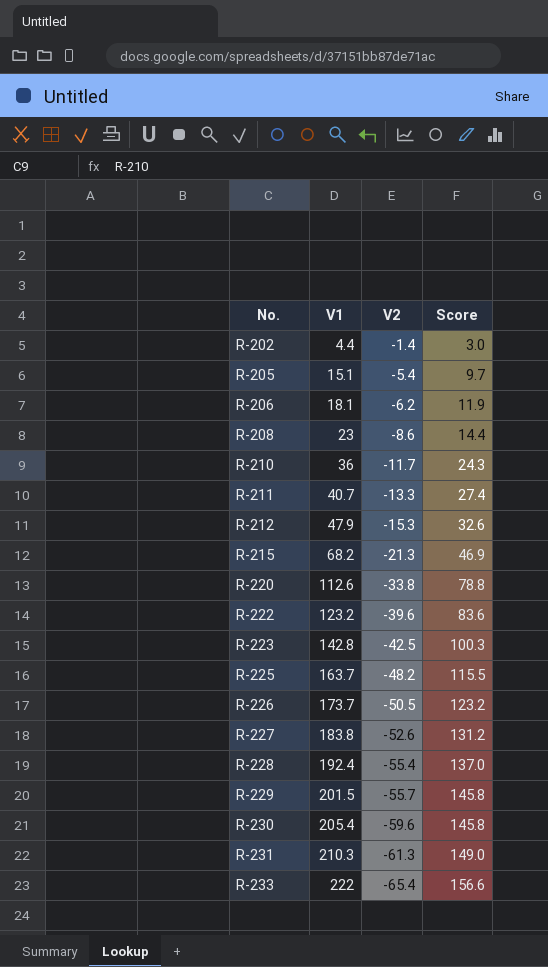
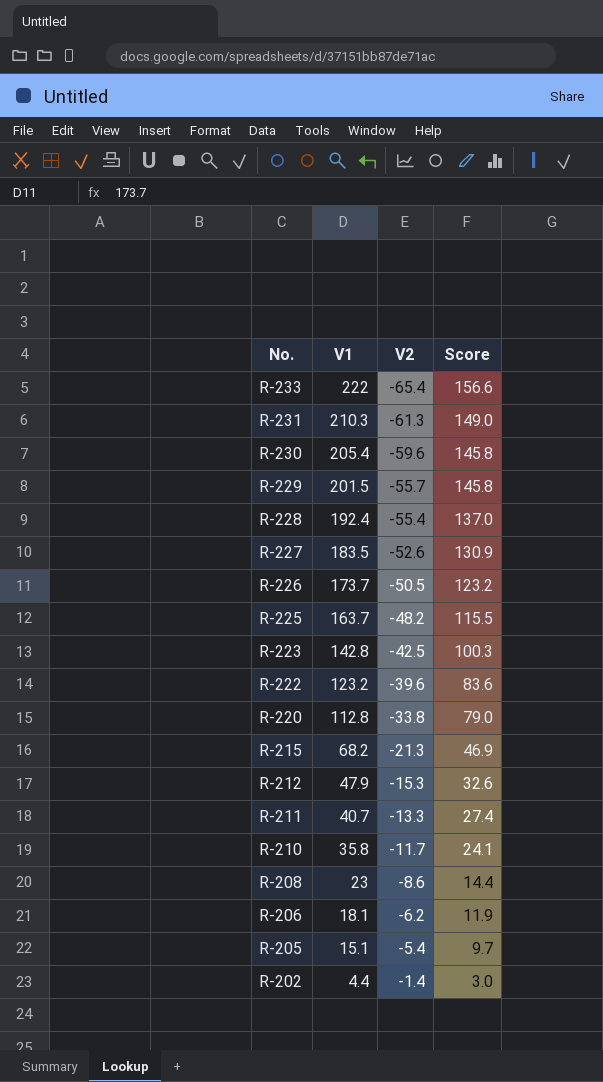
row order: No. ascending -> No. descending
R-227 | V1: 183.8 -> 183.5
R-227 | Score: 131.2 -> 130.9
R-220 | V1: 112.6 -> 112.8
R-220 | Score: 78.8 -> 79.0
R-210 | V1: 36 -> 35.8
R-210 | Score: 24.3 -> 24.1

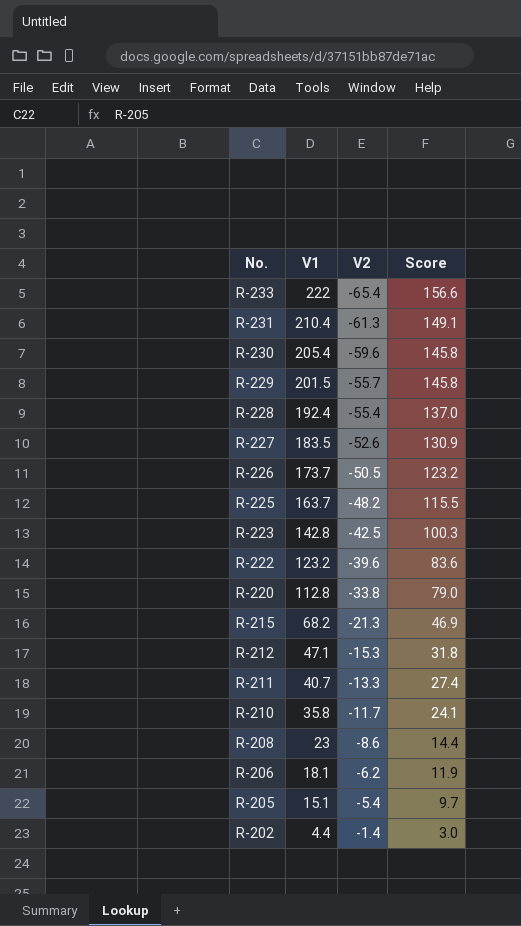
R-231 | V1: 210.3 -> 210.4
R-231 | Score: 149.0 -> 149.1
R-212 | V1: 47.9 -> 47.1
R-212 | Score: 32.6 -> 31.8

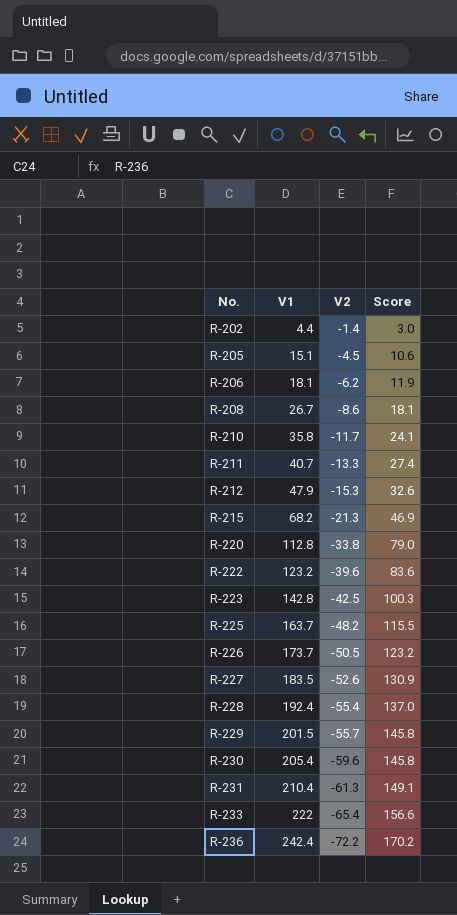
row order: No. descending -> No. ascending
R-205 | V2: -5.4 -> -4.5
R-205 | Score: 9.7 -> 10.6
R-208 | V1: 23 -> 26.7
R-208 | Score: 14.4 -> 18.1
R-212 | V1: 47.1 -> 47.9
R-212 | Score: 31.8 -> 32.6
row R-236: none -> 242.4 | -72.2 | 170.2

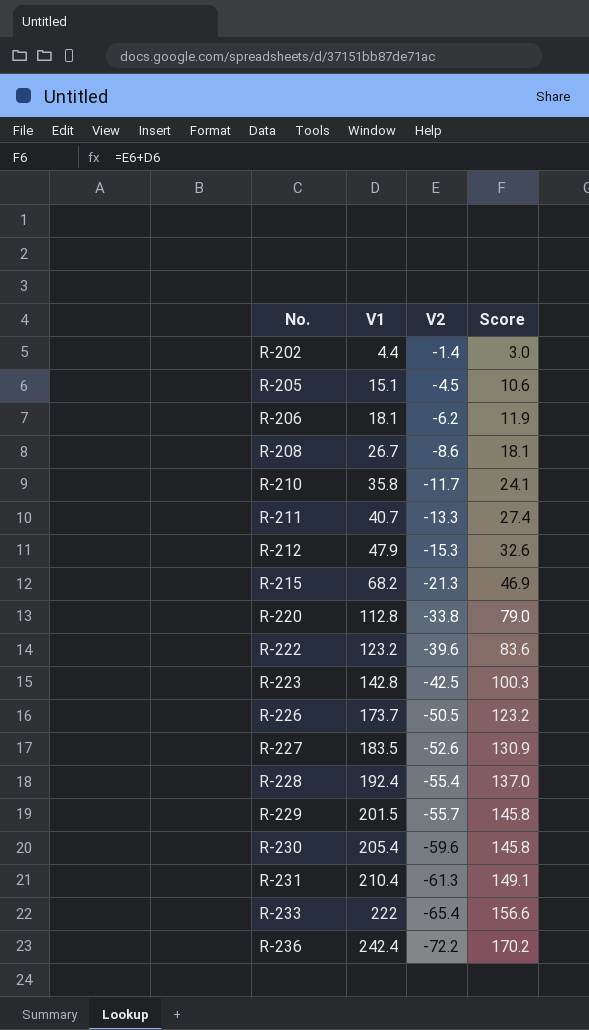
row R-225: 163.7 | -48.2 | 115.5 -> none

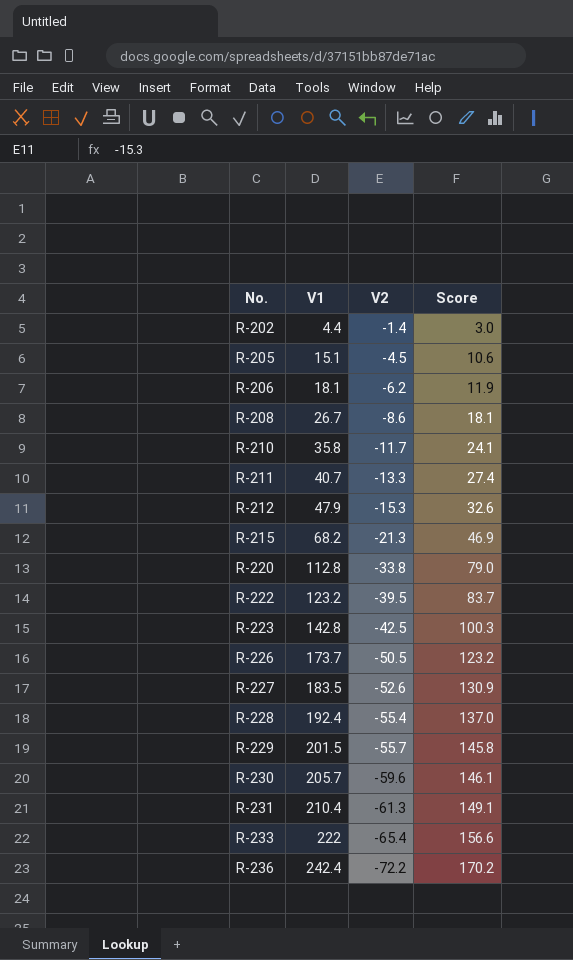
R-222 | V2: -39.6 -> -39.5
R-222 | Score: 83.6 -> 83.7
R-230 | V1: 205.4 -> 205.7
R-230 | Score: 145.8 -> 146.1

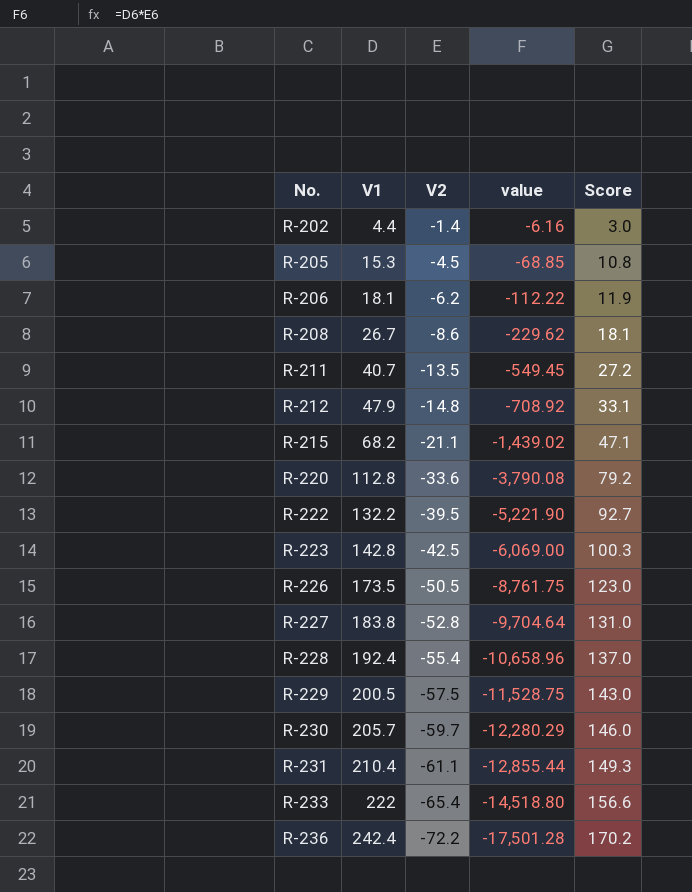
column value | formula: none -> [V1] * [V2]
row R-210: 35.8 | -11.7 | 24.1 -> none
R-205 | V1: 15.1 -> 15.3
R-205 | Score: 10.6 -> 10.8
R-211 | V2: -13.3 -> -13.5
R-211 | Score: 27.4 -> 27.2
R-212 | V2: -15.3 -> -14.8
R-212 | Score: 32.6 -> 33.1
R-215 | V2: -21.3 -> -21.1
R-215 | Score: 46.9 -> 47.1
R-220 | V2: -33.8 -> -33.6
R-220 | Score: 79.0 -> 79.2
R-222 | V1: 123.2 -> 132.2
R-222 | Score: 83.7 -> 92.7
R-226 | V1: 173.7 -> 173.5
R-226 | Score: 123.2 -> 123.0
R-227 | V1: 183.5 -> 183.8
R-227 | V2: -52.6 -> -52.8
R-227 | Score: 130.9 -> 131.0
R-229 | V1: 201.5 -> 200.5
R-229 | V2: -55.7 -> -57.5
R-229 | Score: 145.8 -> 143.0
R-230 | V2: -59.6 -> -59.7
R-230 | Score: 146.1 -> 146.0
R-231 | V2: -61.3 -> -61.1
R-231 | Score: 149.1 -> 149.3

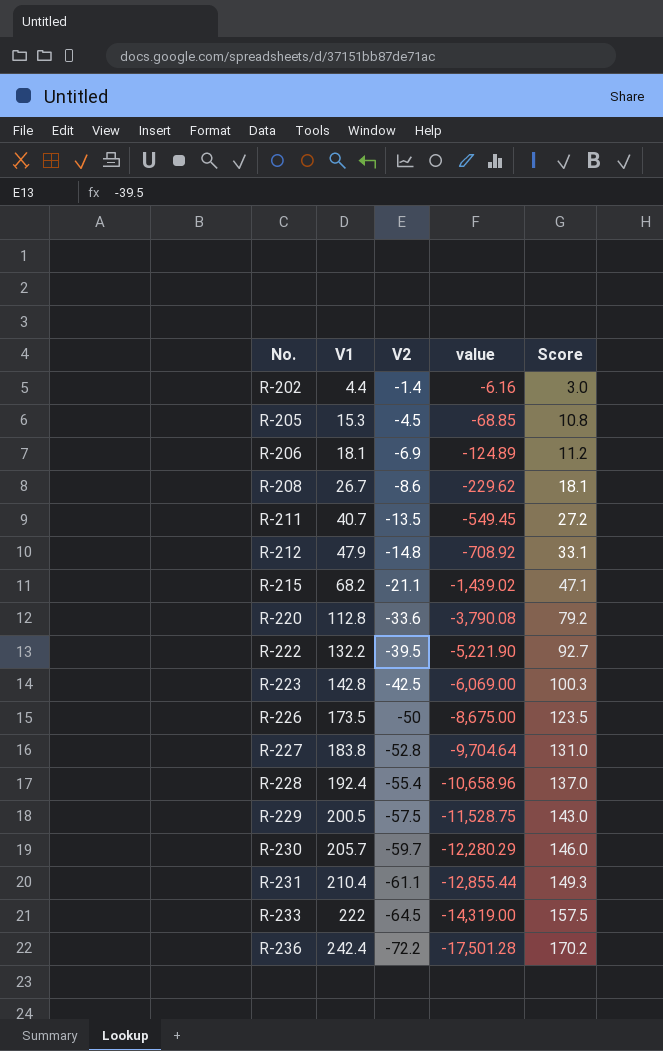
R-206 | V2: -6.2 -> -6.9
R-206 | value: -112.22 -> -124.89
R-206 | Score: 11.9 -> 11.2
R-226 | V2: -50.5 -> -50
R-226 | value: -8,761.75 -> -8,675.00
R-226 | Score: 123.0 -> 123.5
R-233 | V2: -65.4 -> -64.5
R-233 | value: -14,518.80 -> -14,319.00
R-233 | Score: 156.6 -> 157.5

